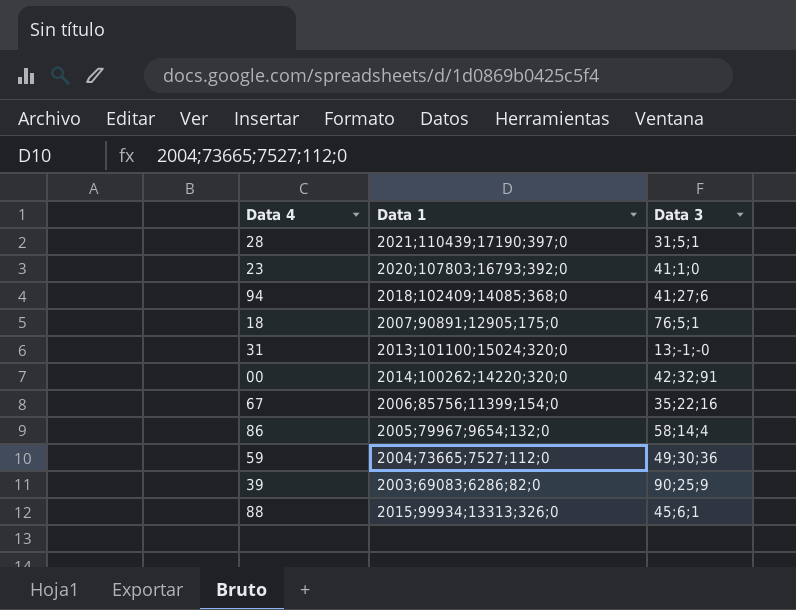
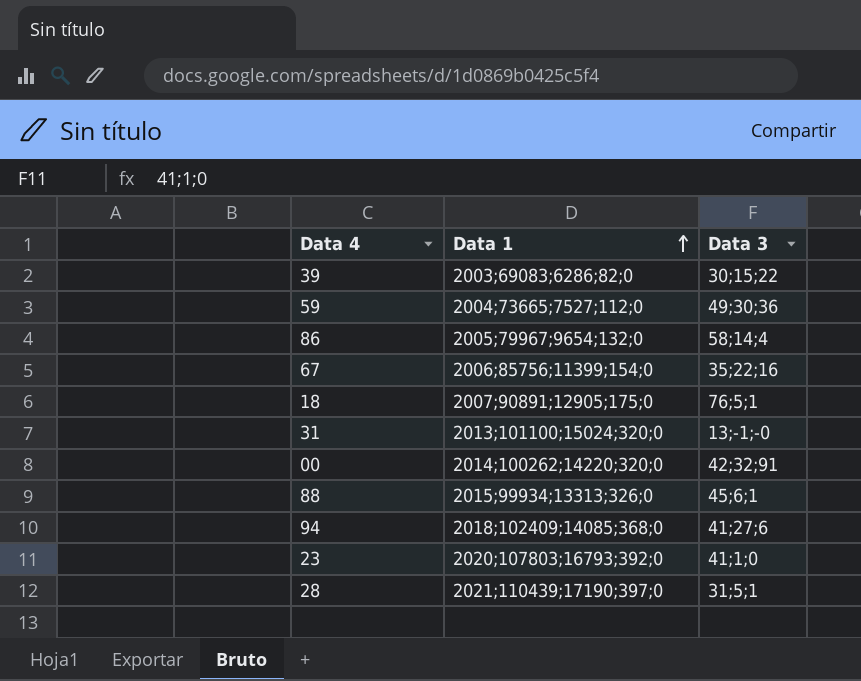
row order: none -> Data 1 ascending
39 | Data 3: 90;25;9 -> 30;15;22

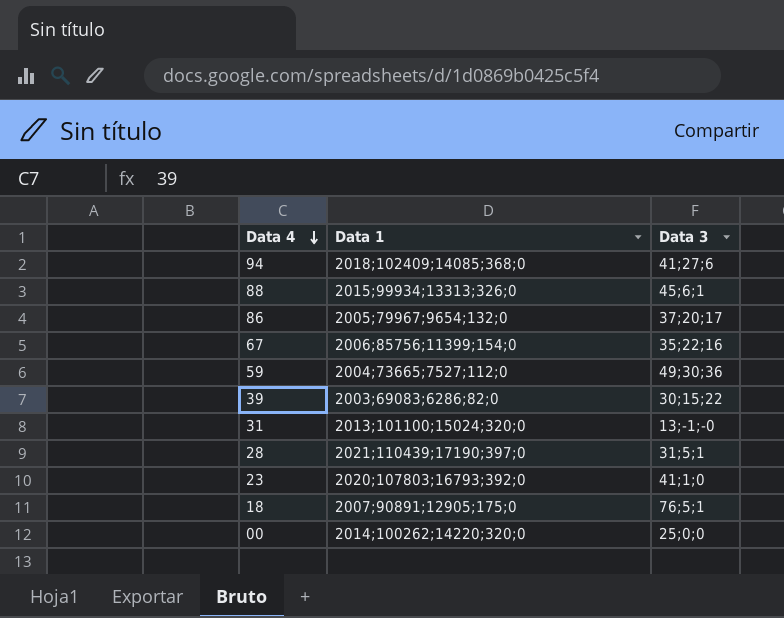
row order: Data 1 ascending -> Data 4 descending
86 | Data 3: 58;14;4 -> 37;20;17
00 | Data 3: 42;32;91 -> 25;0;0

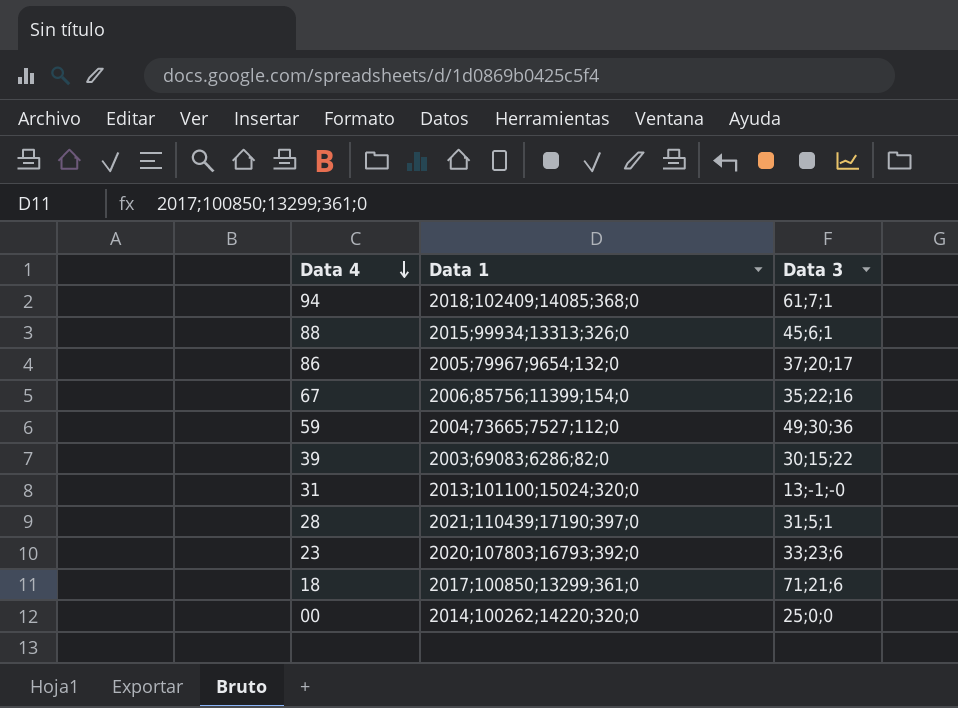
94 | Data 3: 41;27;6 -> 61;7;1
23 | Data 3: 41;1;0 -> 33;23;6
18 | Data 1: 2007;90891;12905;175;0 -> 2017;100850;13299;361;0
18 | Data 3: 76;5;1 -> 71;21;6

